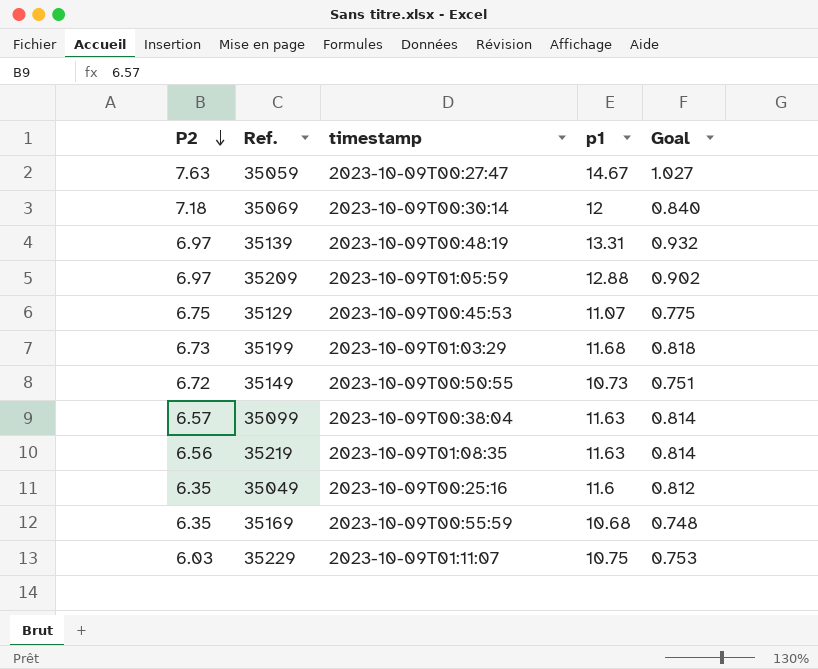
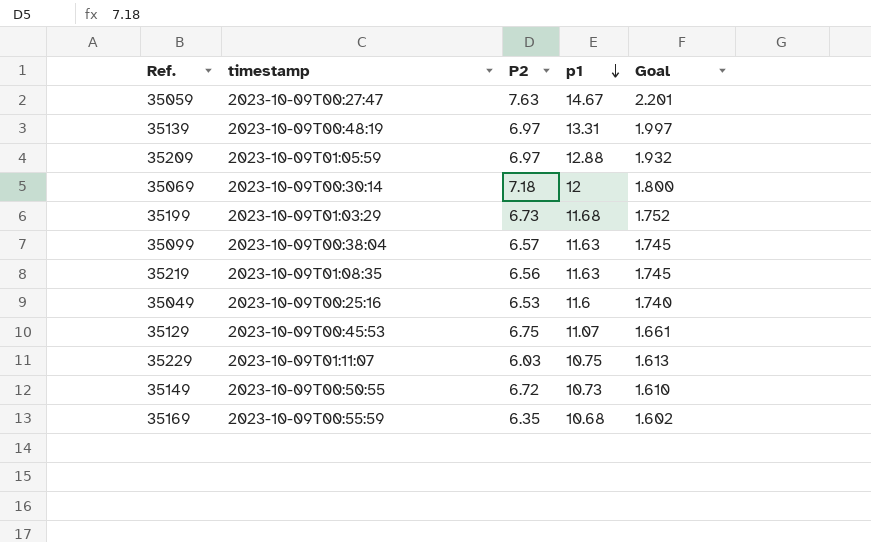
row order: P2 descending -> p1 descending
column P2 | position: 1 -> 3
column Goal | formula: [p1] * 0.07 -> [p1] * 0.15
35049 | P2: 6.35 -> 6.53

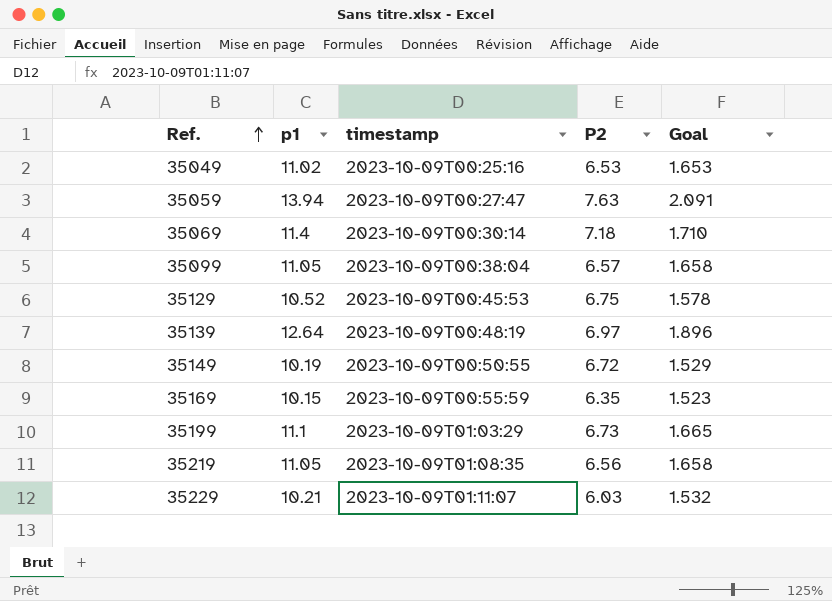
row order: p1 descending -> Ref. ascending
column p1 | position: 4 -> 2
row 35209: 2023-10-09T01:05:59 | 6.97 | 12.88 | 1.932 -> none
35049 | p1: 11.6 -> 11.02
35049 | Goal: 1.740 -> 1.653
35059 | p1: 14.67 -> 13.94
35059 | Goal: 2.201 -> 2.091
35069 | p1: 12 -> 11.4
35069 | Goal: 1.800 -> 1.710
35099 | p1: 11.63 -> 11.05
35099 | Goal: 1.745 -> 1.658
35129 | p1: 11.07 -> 10.52
35129 | Goal: 1.661 -> 1.578
35139 | p1: 13.31 -> 12.64
35139 | Goal: 1.997 -> 1.896
35149 | p1: 10.73 -> 10.19
35149 | Goal: 1.610 -> 1.529
35169 | p1: 10.68 -> 10.15
35169 | Goal: 1.602 -> 1.523
35199 | p1: 11.68 -> 11.1
35199 | Goal: 1.752 -> 1.665
35219 | p1: 11.63 -> 11.05
35219 | Goal: 1.745 -> 1.658
35229 | p1: 10.75 -> 10.21
35229 | Goal: 1.613 -> 1.532

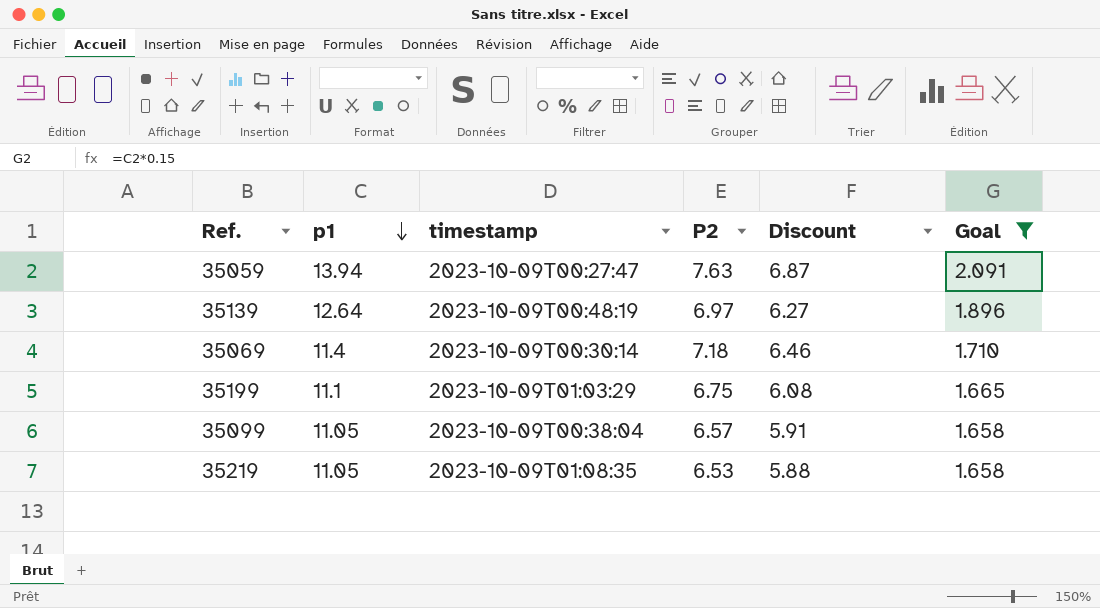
filter: none -> Goal >= 1.658
row order: Ref. ascending -> p1 descending
column Discount | formula: none -> [P2] * 0.9
35199 | P2: 6.73 -> 6.75
35219 | P2: 6.56 -> 6.53

